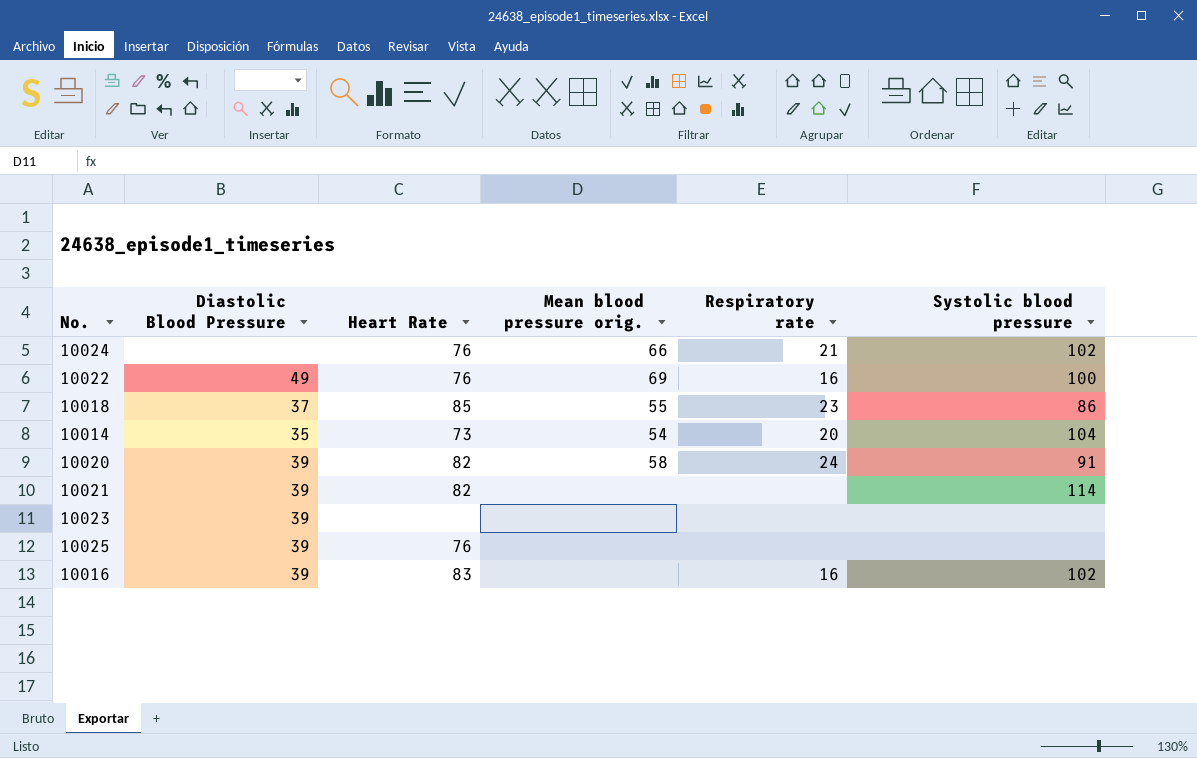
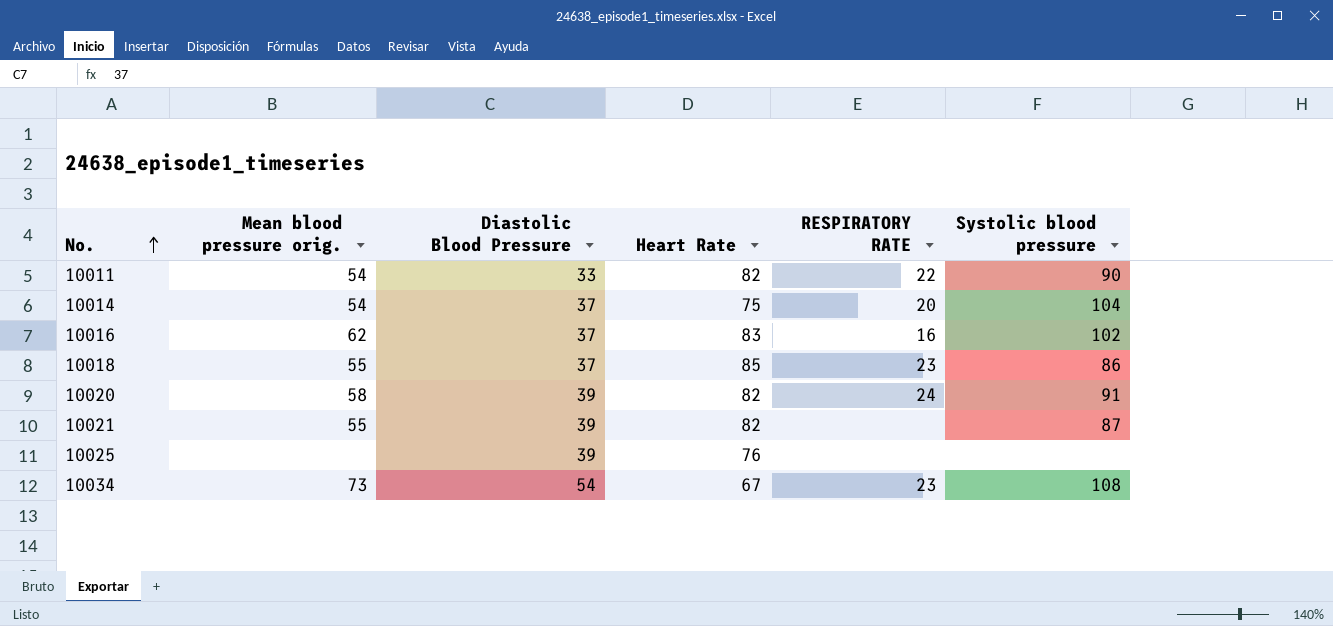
row order: none -> No. ascending
column Mean blood pressure orig. | position: 4 -> 2
column name: Respiratory rate -> RESPIRATORY RATE
row 10024: none | 76 | 66 | 21 | 102 -> none
row 10022: 49 | 76 | 69 | 16 | 100 -> none
row 10023: 39 | none | none | none | none -> none
row 10011: none -> 54 | 33 | 82 | 22 | 90
10014 | Diastolic Blood Pressure: 35 -> 37
10014 | Heart Rate: 73 -> 75
10016 | Mean blood pressure orig.: none -> 62
10016 | Diastolic Blood Pressure: 39 -> 37
10021 | Mean blood pressure orig.: none -> 55
10021 | Systolic blood pressure: 114 -> 87
row 10034: none -> 73 | 54 | 67 | 23 | 108

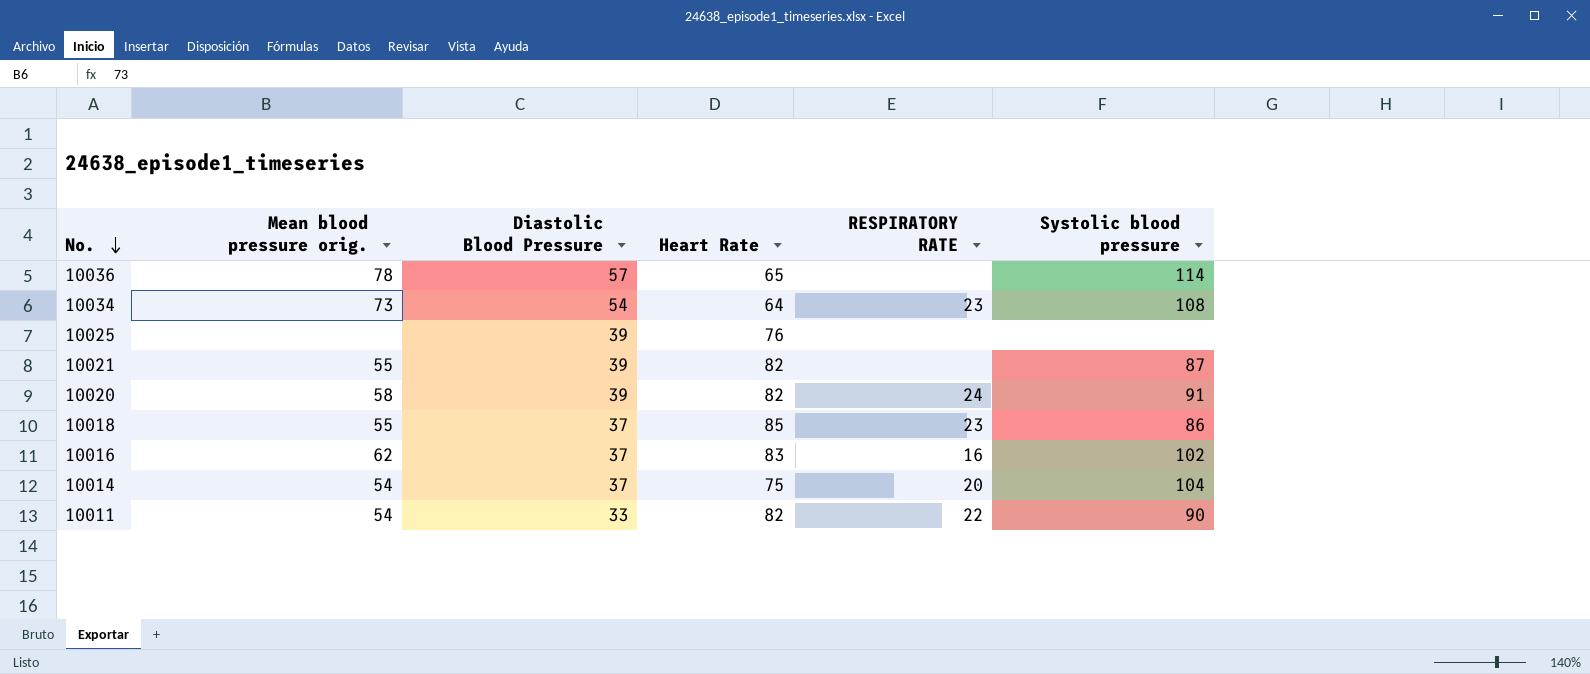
row order: No. ascending -> No. descending
row 10036: none -> 78 | 57 | 65 | none | 114
10034 | Heart Rate: 67 -> 64

